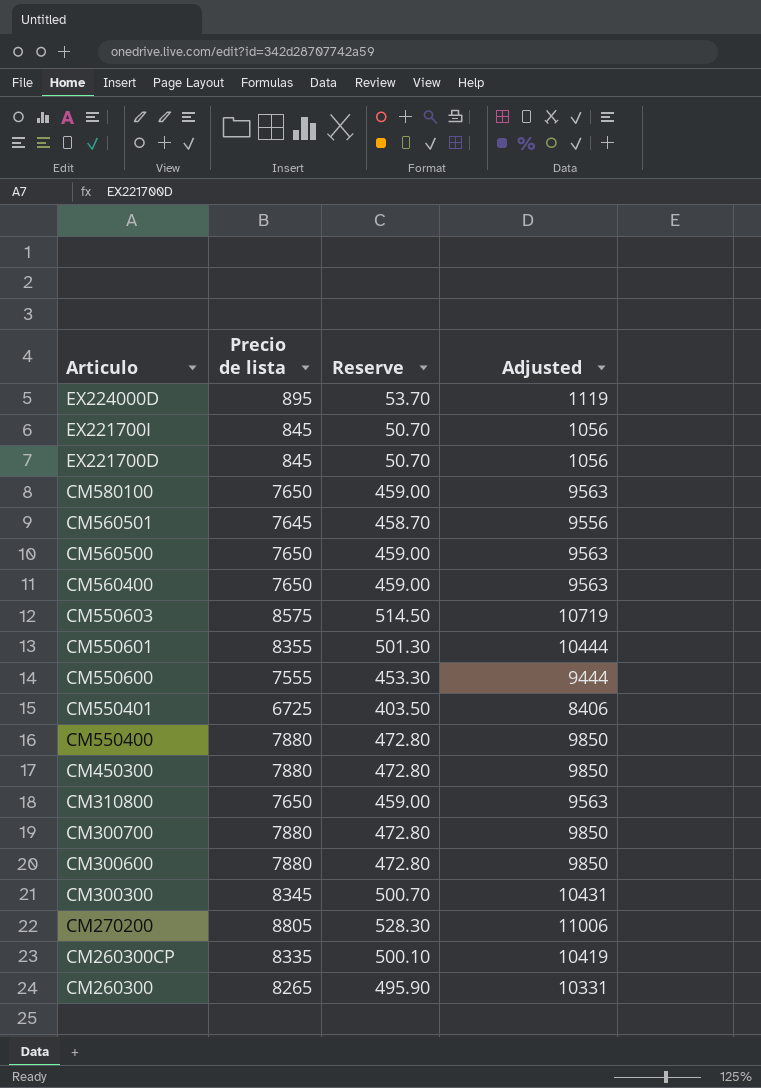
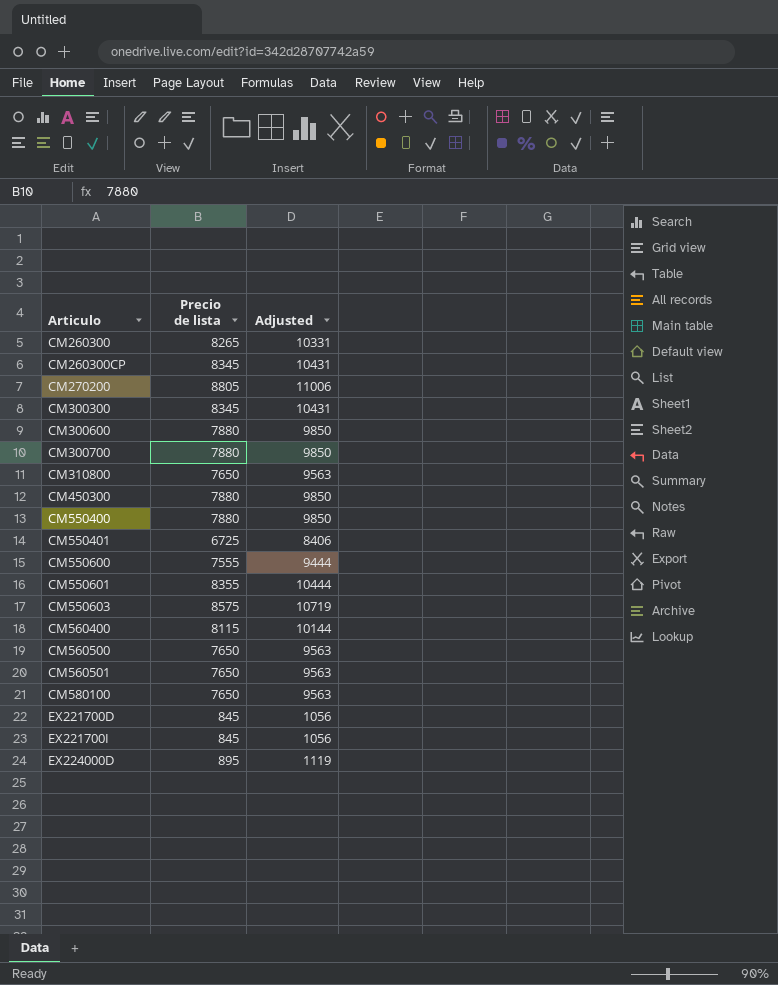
row order: Articulo descending -> Articulo ascending
column Reserve | formula: [Precio de lista] * 0.06 -> none
CM260300CP | Precio de lista: 8335 -> 8345
CM260300CP | Adjusted: 10419 -> 10431
CM560400 | Precio de lista: 7650 -> 8115
CM560400 | Adjusted: 9563 -> 10144
CM560501 | Precio de lista: 7645 -> 7650
CM560501 | Adjusted: 9556 -> 9563

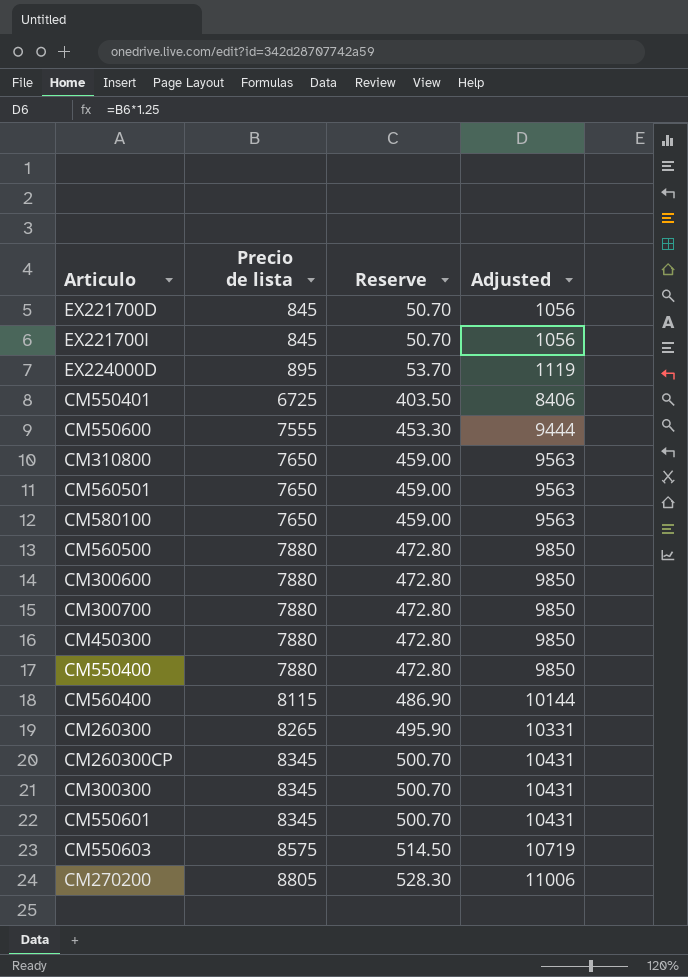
row order: Articulo ascending -> Precio de lista ascending
column Reserve | formula: none -> [Precio de lista] * 0.06
CM560500 | Precio de lista: 7650 -> 7880
CM560500 | Adjusted: 9563 -> 9850
CM550601 | Precio de lista: 8355 -> 8345
CM550601 | Adjusted: 10444 -> 10431

